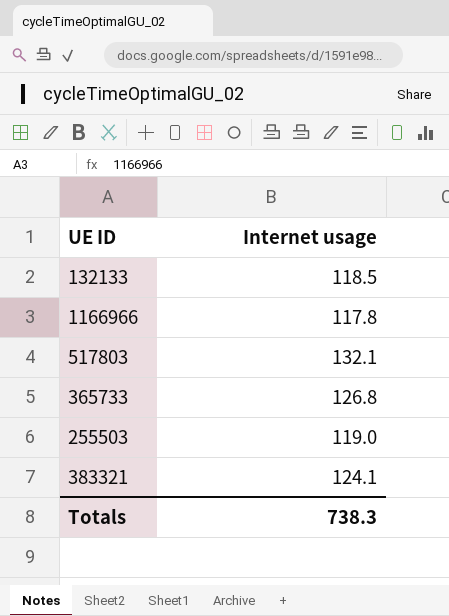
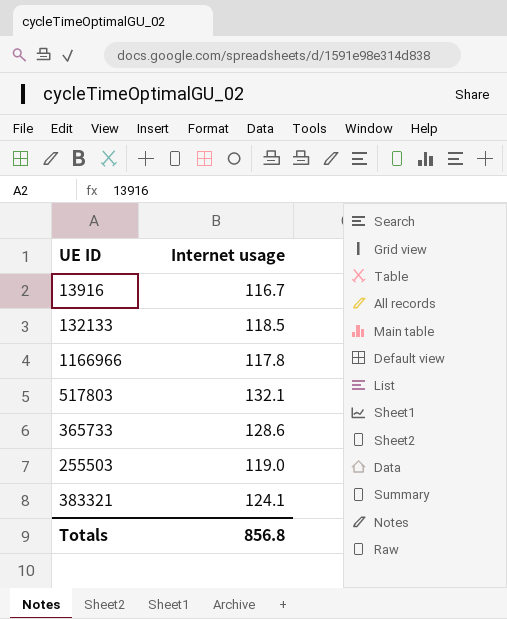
row 13916: none -> 116.7
365733 | Internet usage: 126.8 -> 128.6
Totals | Internet usage: 738.3 -> 856.8

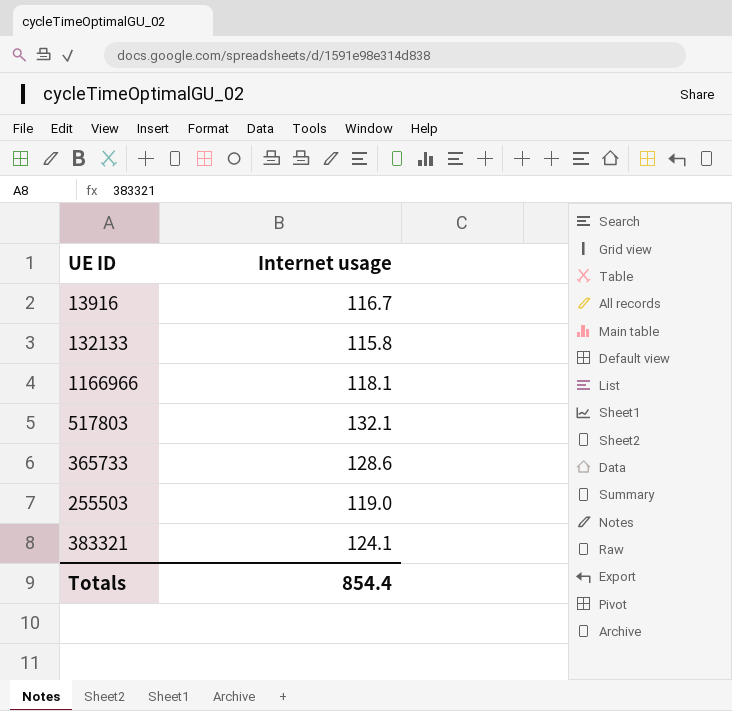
132133 | Internet usage: 118.5 -> 115.8
1166966 | Internet usage: 117.8 -> 118.1
Totals | Internet usage: 856.8 -> 854.4

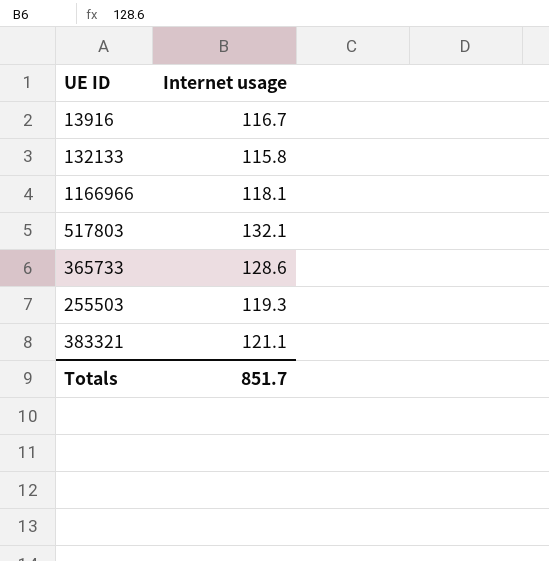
255503 | Internet usage: 119.0 -> 119.3
383321 | Internet usage: 124.1 -> 121.1
Totals | Internet usage: 854.4 -> 851.7

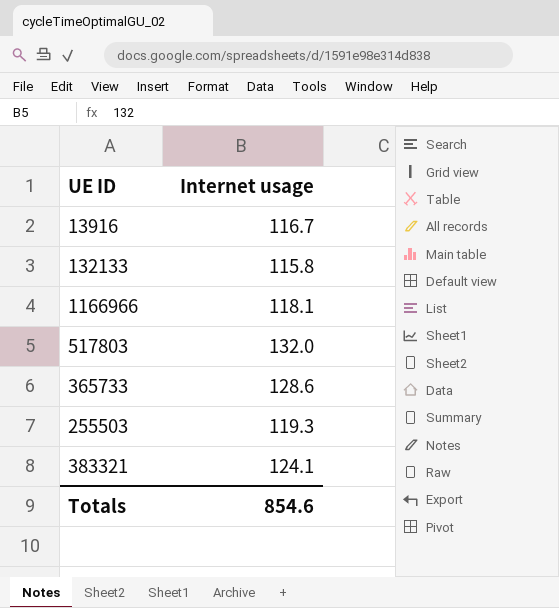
517803 | Internet usage: 132.1 -> 132.0
383321 | Internet usage: 121.1 -> 124.1
Totals | Internet usage: 851.7 -> 854.6

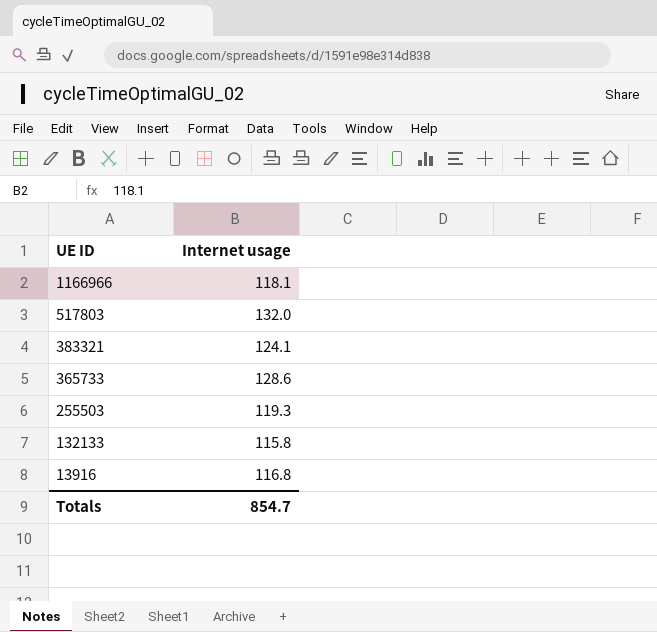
row order: none -> UE ID descending
13916 | Internet usage: 116.7 -> 116.8
Totals | Internet usage: 854.6 -> 854.7

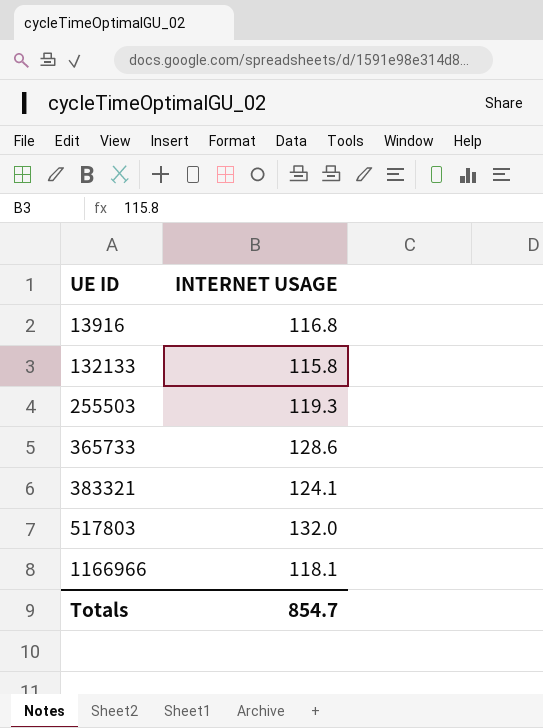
row order: UE ID descending -> UE ID ascending
column name: Internet usage -> INTERNET USAGE

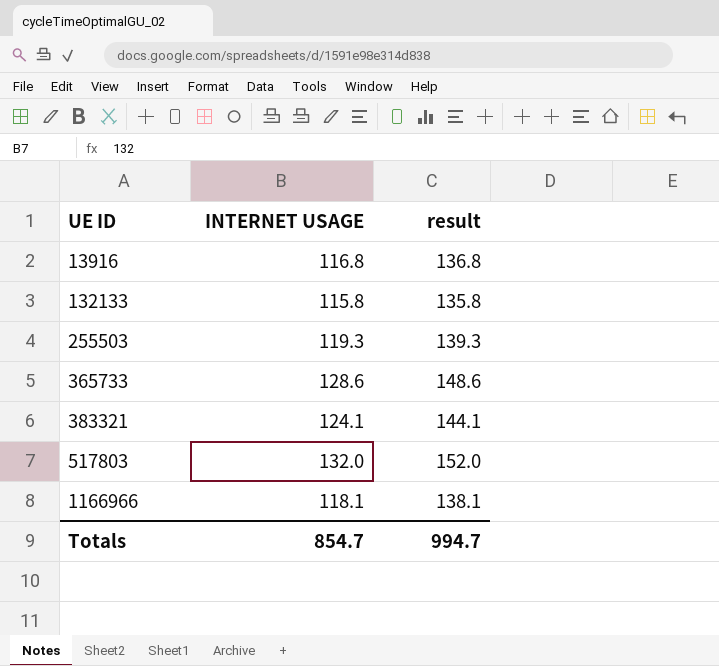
column result | formula: none -> [INTERNET USAGE] + 20

